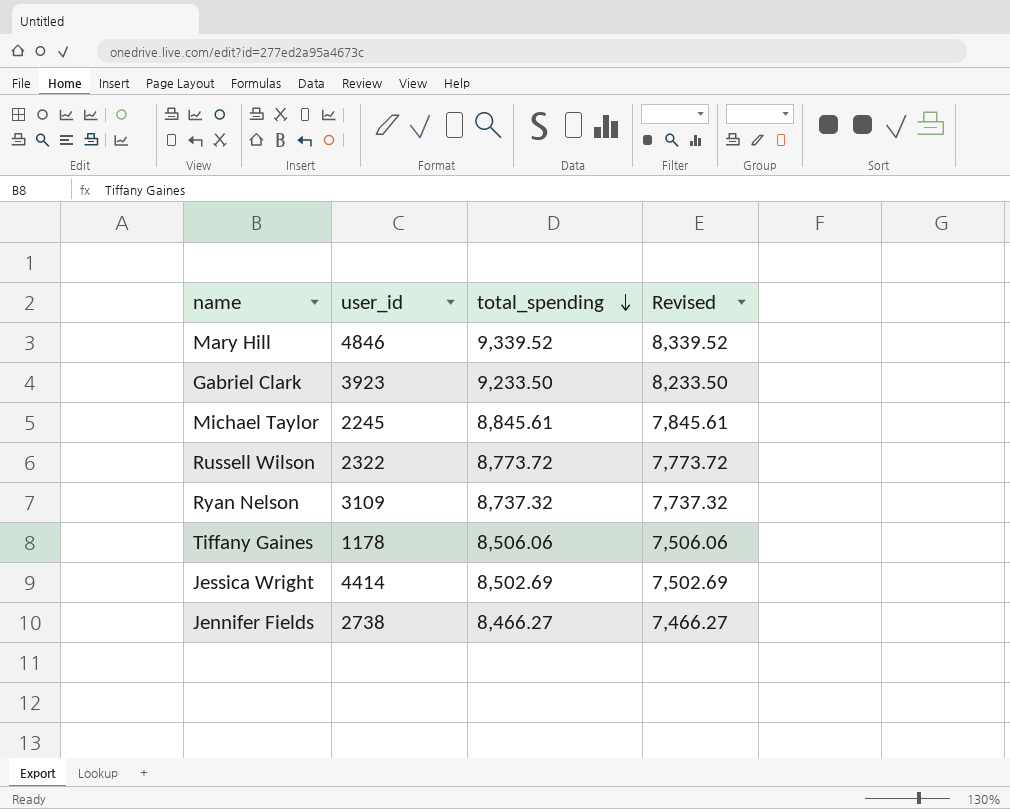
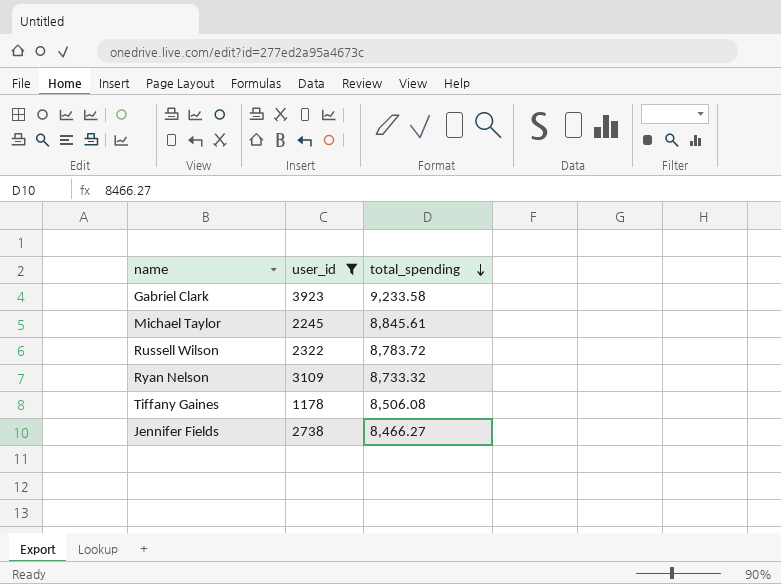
filter: none -> user_id <= 3923
column Revised | formula: [total_spending] - 1000 -> none
Gabriel Clark | total_spending: 9,233.50 -> 9,233.58
Russell Wilson | total_spending: 8,773.72 -> 8,783.72
Ryan Nelson | total_spending: 8,737.32 -> 8,733.32
Tiffany Gaines | total_spending: 8,506.06 -> 8,506.08

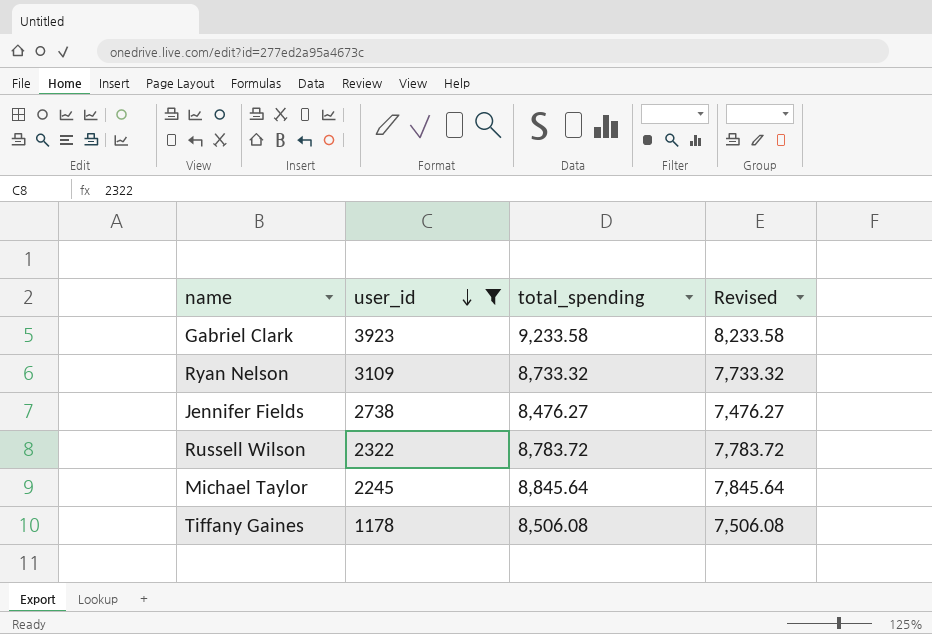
row order: total_spending descending -> user_id descending
column Revised | formula: none -> [total_spending] - 1000
Jennifer Fields | total_spending: 8,466.27 -> 8,476.27
Michael Taylor | total_spending: 8,845.61 -> 8,845.64

